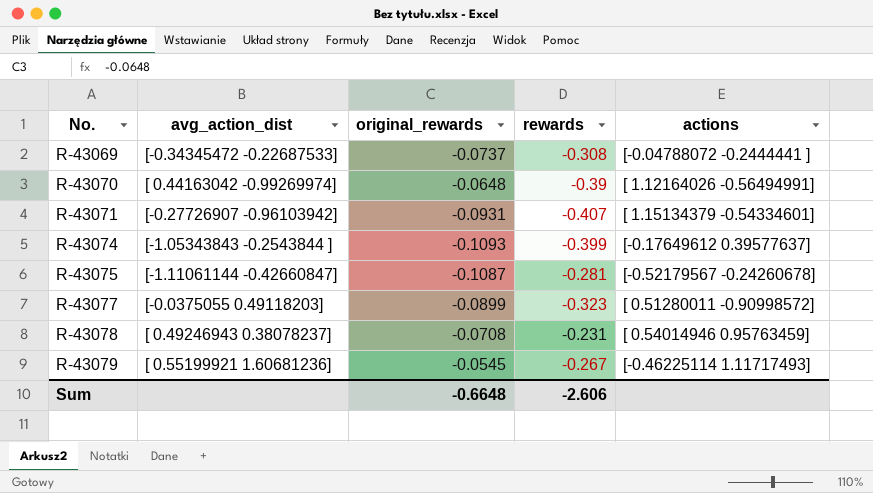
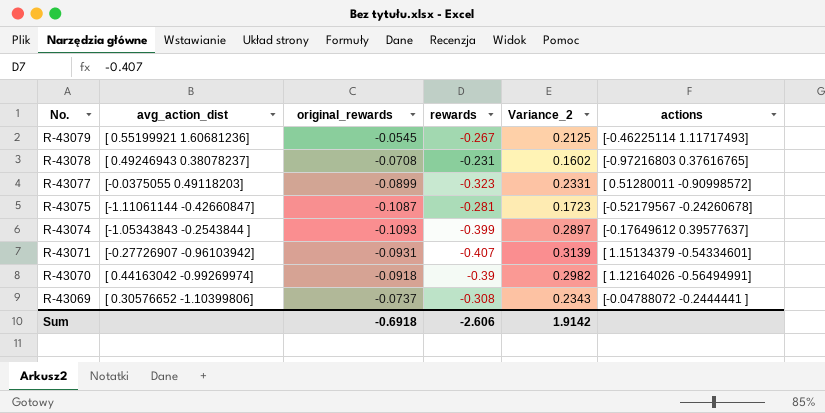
row order: No. ascending -> No. descending
column Variance_2 | formula: none -> [original_rewards] - [rewards]
R-43078 | actions: [ 0.54014946 0.95763459] -> [-0.97216803 0.37616765]
R-43070 | original_rewards: -0.0648 -> -0.0918
R-43069 | avg_action_dist: [-0.34345472 -0.22687533] -> [ 0.30576652 -1.10399806]
Sum | original_rewards: -0.6648 -> -0.6918

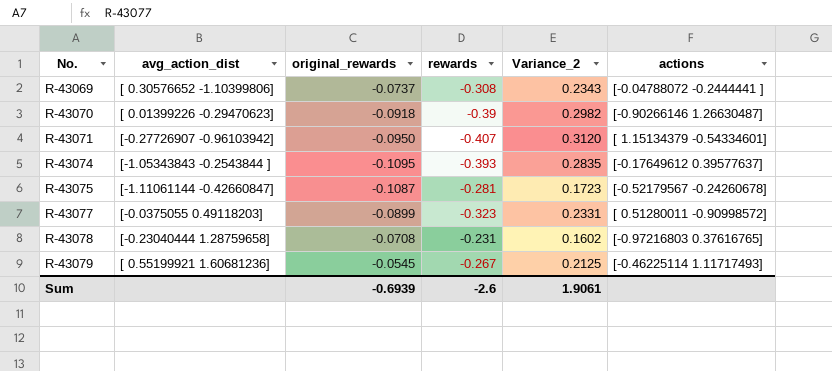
row order: No. descending -> No. ascending
R-43070 | avg_action_dist: [ 0.44163042 -0.99269974] -> [ 0.01399226 -0.29470623]
R-43070 | actions: [ 1.12164026 -0.56494991] -> [-0.90266146 1.26630487]
R-43071 | original_rewards: -0.0931 -> -0.0950
R-43071 | Variance_2: 0.3139 -> 0.3120
R-43074 | original_rewards: -0.1093 -> -0.1095
R-43074 | rewards: -0.399 -> -0.393
R-43074 | Variance_2: 0.2897 -> 0.2835
R-43078 | avg_action_dist: [ 0.49246943 0.38078237] -> [-0.23040444 1.28759658]
Sum | original_rewards: -0.6918 -> -0.6939
Sum | rewards: -2.606 -> -2.6
Sum | Variance_2: 1.9142 -> 1.9061

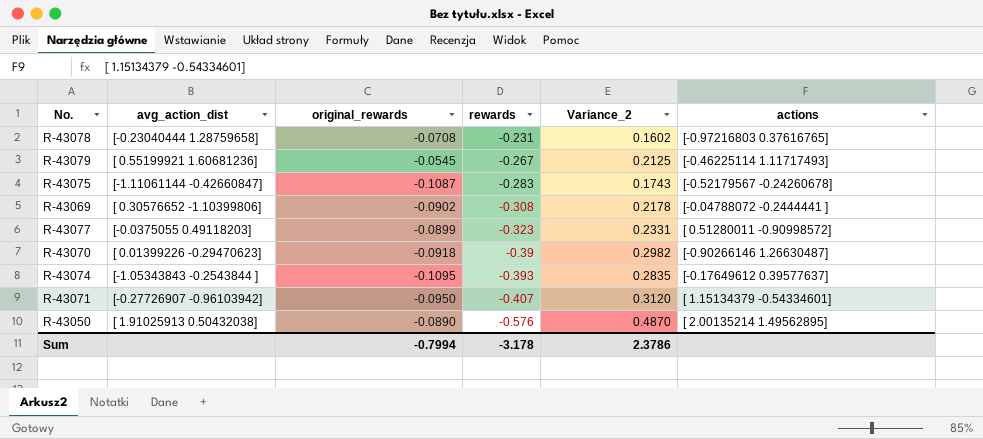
row order: No. ascending -> rewards descending
R-43075 | rewards: -0.281 -> -0.283
R-43075 | Variance_2: 0.1723 -> 0.1743
R-43069 | original_rewards: -0.0737 -> -0.0902
R-43069 | Variance_2: 0.2343 -> 0.2178
row R-43050: none -> [ 1.91025913 0.50432038] | -0.0890 | -0.576 | 0.4870 | [ 2.00135214 1.49562895]
Sum | original_rewards: -0.6939 -> -0.7994
Sum | rewards: -2.6 -> -3.178
Sum | Variance_2: 1.9061 -> 2.3786

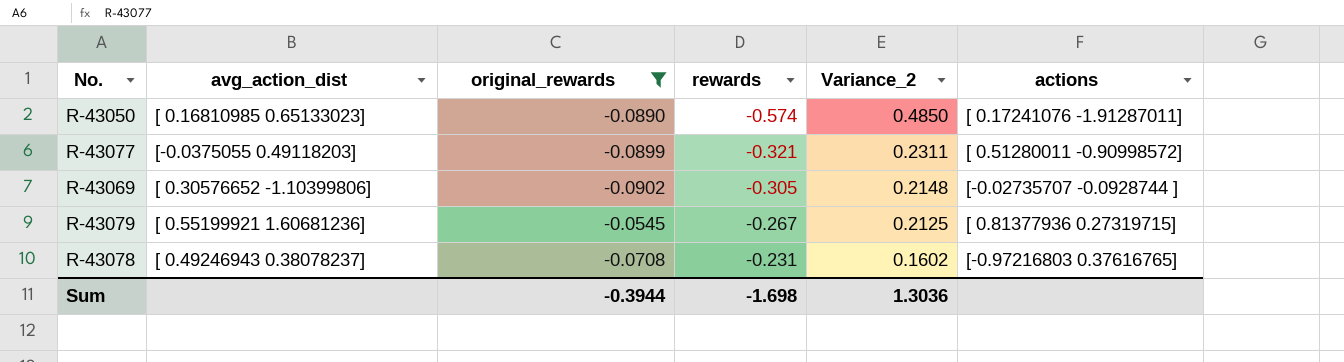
filter: none -> original_rewards >= -0.0902
row order: rewards descending -> rewards ascending
R-43050 | avg_action_dist: [ 1.91025913 0.50432038] -> [ 0.16810985 0.65133023]
R-43050 | rewards: -0.576 -> -0.574
R-43050 | Variance_2: 0.4870 -> 0.4850
R-43050 | actions: [ 2.00135214 1.49562895] -> [ 0.17241076 -1.91287011]
R-43077 | rewards: -0.323 -> -0.321
R-43077 | Variance_2: 0.2331 -> 0.2311
R-43069 | rewards: -0.308 -> -0.305
R-43069 | Variance_2: 0.2178 -> 0.2148
R-43069 | actions: [-0.04788072 -0.2444441 ] -> [-0.02735707 -0.0928744 ]
R-43079 | actions: [-0.46225114 1.11717493] -> [ 0.81377936 0.27319715]
R-43078 | avg_action_dist: [-0.23040444 1.28759658] -> [ 0.49246943 0.38078237]
Sum | original_rewards: -0.7994 -> -0.3944
Sum | rewards: -3.178 -> -1.698
Sum | Variance_2: 2.3786 -> 1.3036

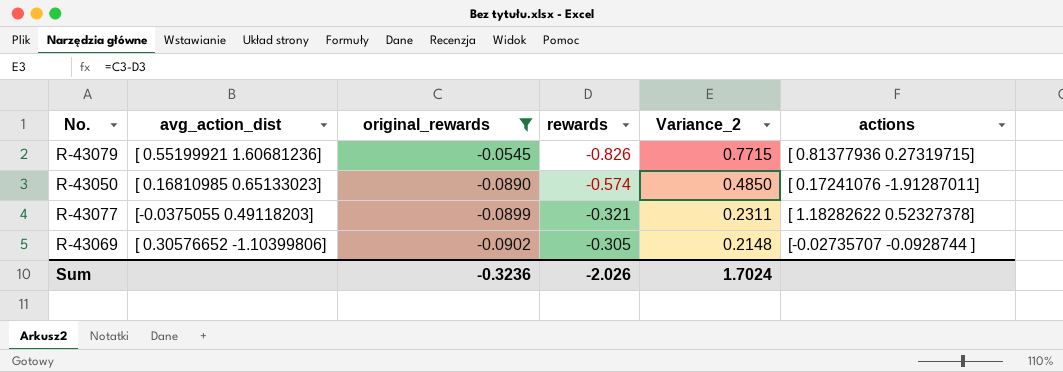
row order: rewards ascending -> original_rewards descending
row R-43078: [ 0.49246943 0.38078237] | -0.0708 | -0.231 | 0.1602 | [-0.97216803 0.37616765] -> none
R-43079 | rewards: -0.267 -> -0.826
R-43079 | Variance_2: 0.2125 -> 0.7715
R-43077 | actions: [ 0.51280011 -0.90998572] -> [ 1.18282622 0.52327378]
Sum | original_rewards: -0.3944 -> -0.3236
Sum | rewards: -1.698 -> -2.026
Sum | Variance_2: 1.3036 -> 1.7024

